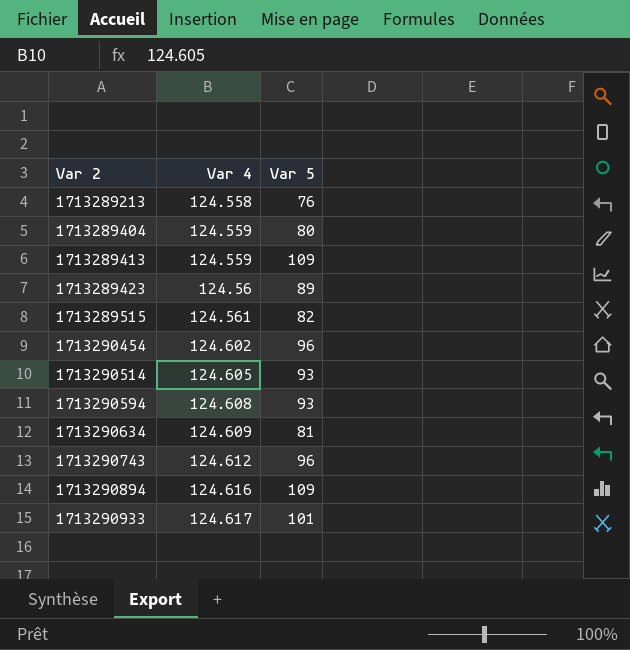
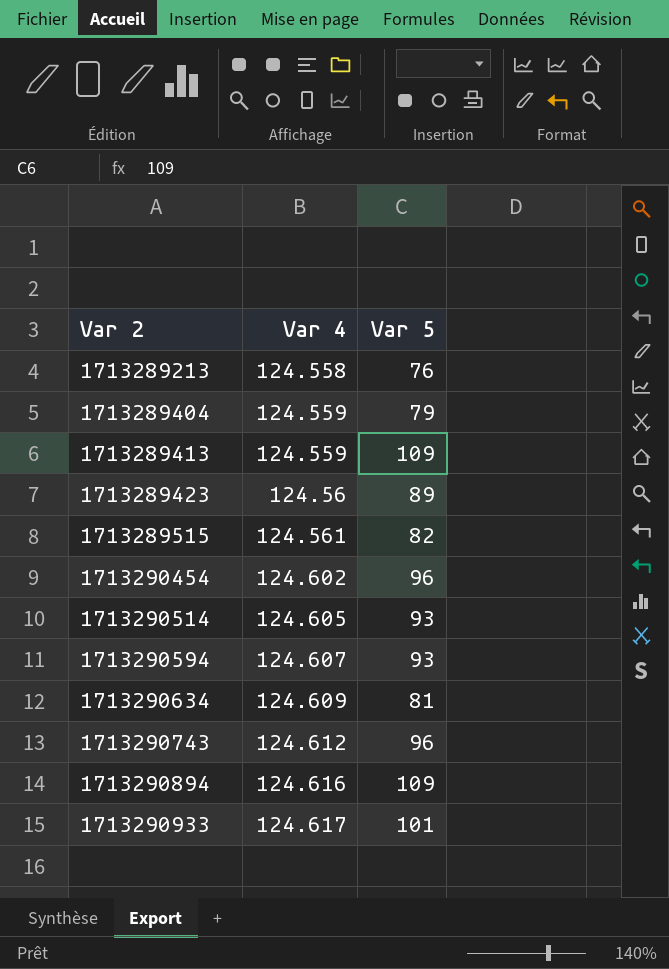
1713289404 | Var 5: 80 -> 79
1713290594 | Var 4: 124.608 -> 124.607

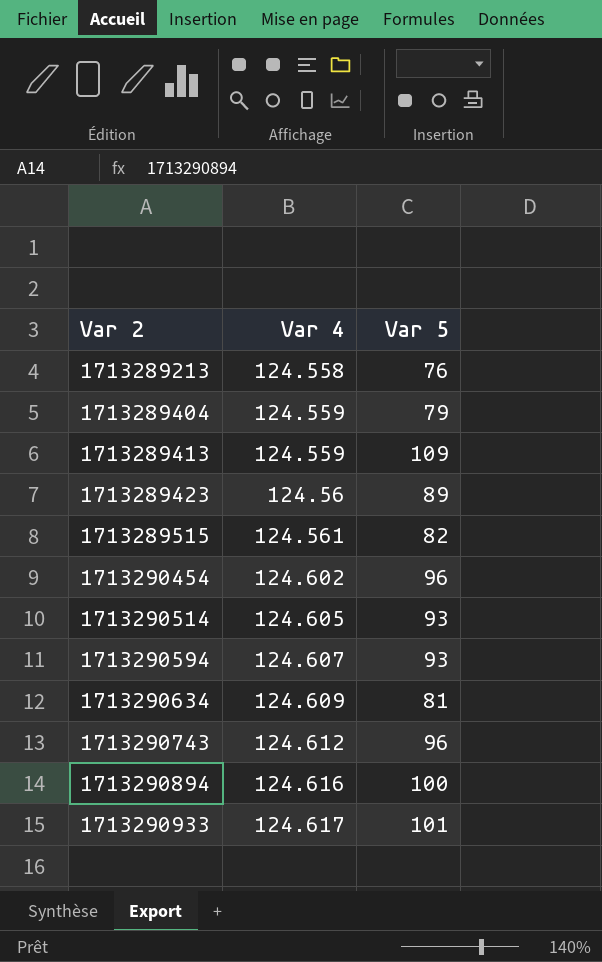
1713290894 | Var 5: 109 -> 100

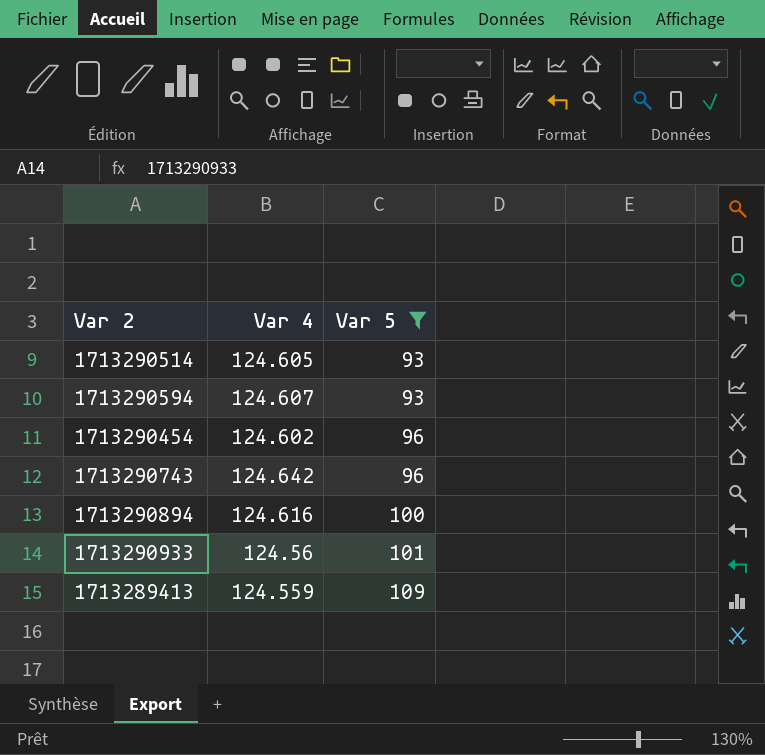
filter: none -> Var 5 >= 93
row order: Var 2 ascending -> Var 5 ascending
1713290743 | Var 4: 124.612 -> 124.642
1713290933 | Var 4: 124.617 -> 124.56

